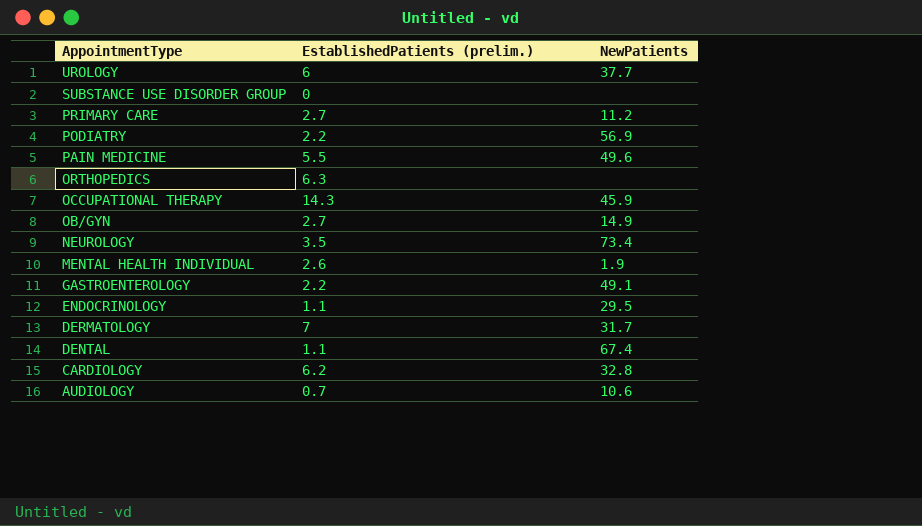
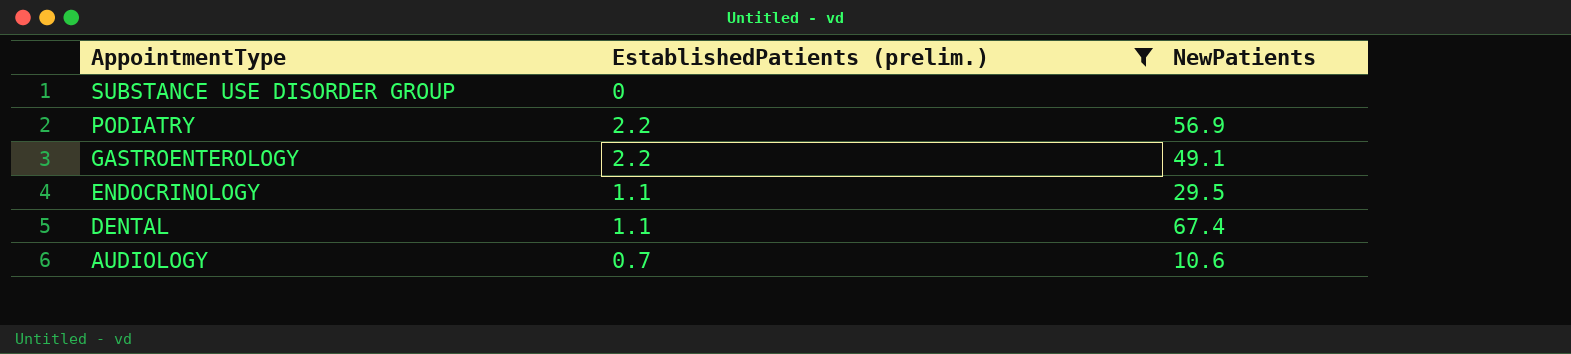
filter: none -> EstablishedPatients (prelim.) <= 2.2

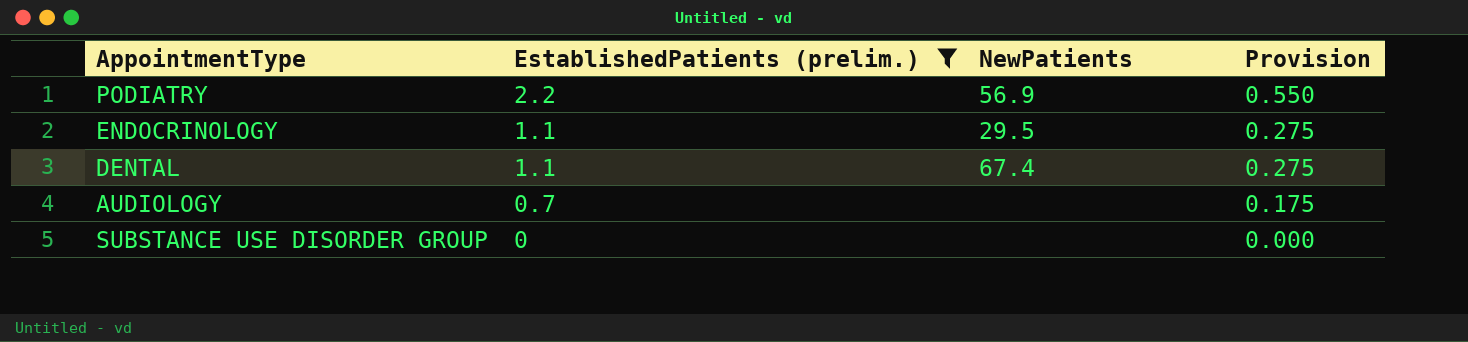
row order: AppointmentType descending -> EstablishedPatients (prelim.) descending
column Provision | formula: none -> [EstablishedPatients (prelim.)] * 0.25
row GASTROENTEROLOGY: 2.2 | 49.1 -> none
AUDIOLOGY | NewPatients: 10.6 -> none

